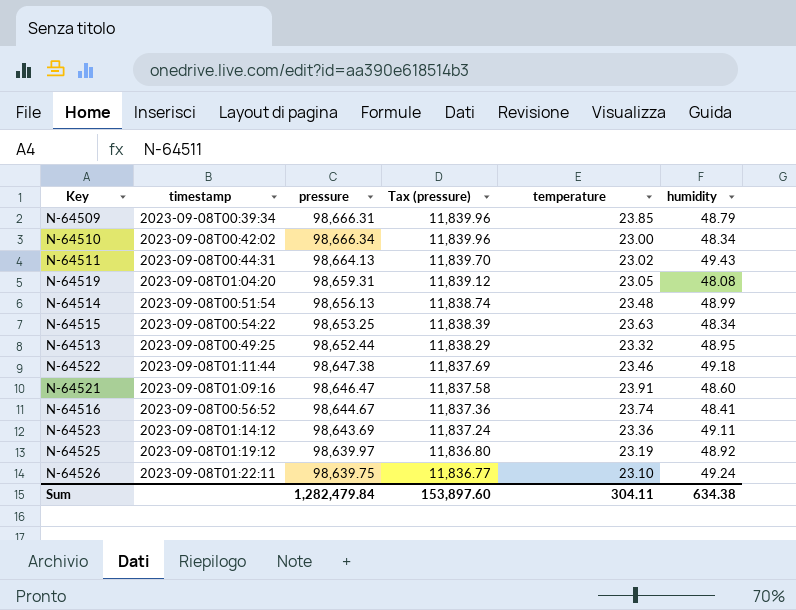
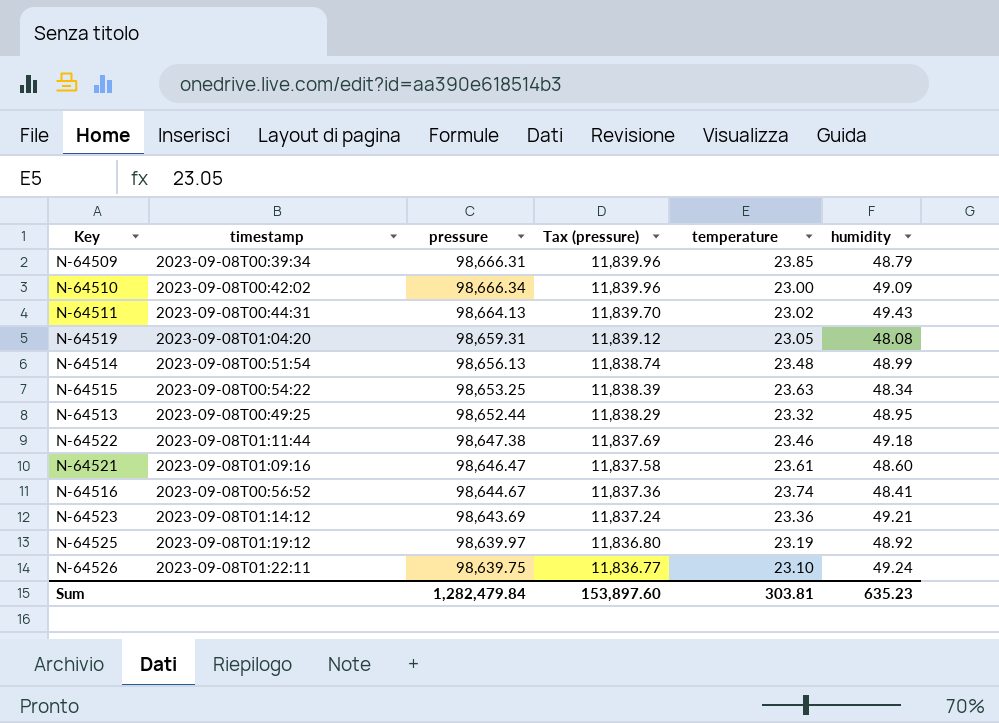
N-64510 | humidity: 48.34 -> 49.09
N-64521 | temperature: 23.91 -> 23.61
N-64523 | humidity: 49.11 -> 49.21
Sum | temperature: 304.11 -> 303.81
Sum | humidity: 634.38 -> 635.23

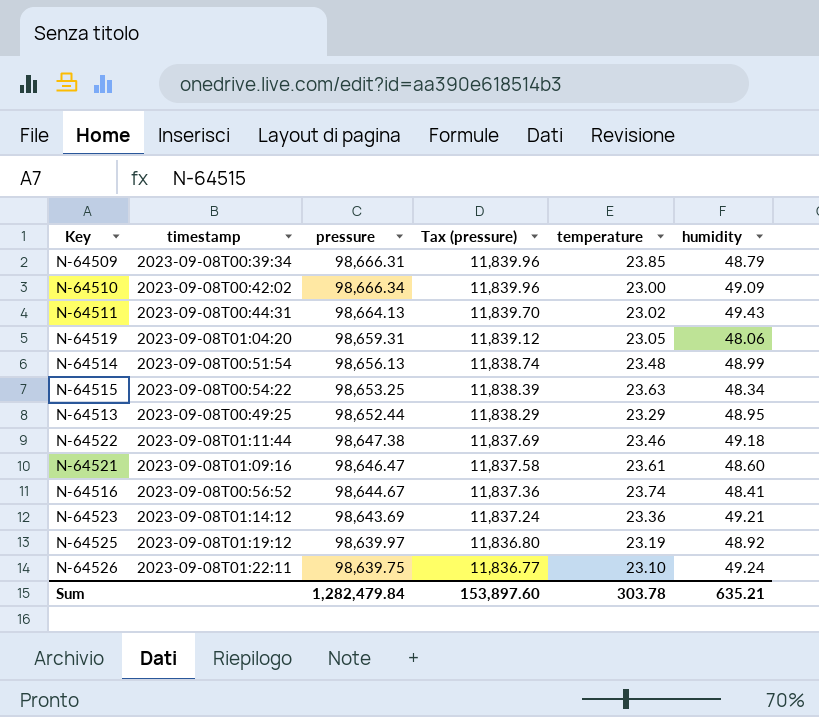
N-64519 | humidity: 48.08 -> 48.06
N-64513 | temperature: 23.32 -> 23.29
Sum | temperature: 303.81 -> 303.78
Sum | humidity: 635.23 -> 635.21

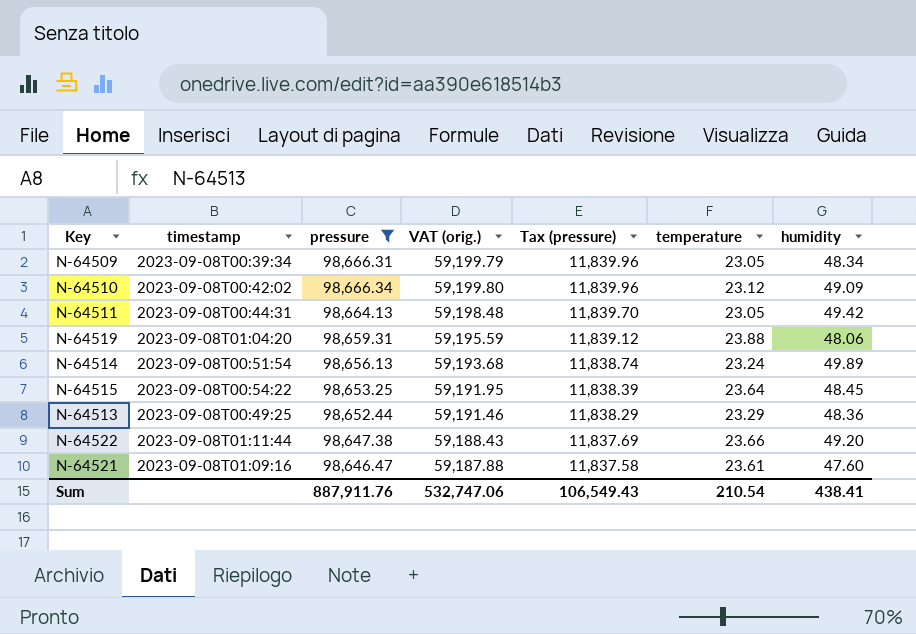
filter: none -> pressure >= 98,646.47
column VAT (orig.) | formula: none -> [pressure] * 0.6
N-64509 | temperature: 23.85 -> 23.05
N-64509 | humidity: 48.79 -> 48.34
N-64510 | temperature: 23.00 -> 23.12
N-64511 | temperature: 23.02 -> 23.05
N-64511 | humidity: 49.43 -> 49.42
N-64519 | temperature: 23.05 -> 23.88
N-64514 | temperature: 23.48 -> 23.24
N-64514 | humidity: 48.99 -> 49.89
N-64515 | temperature: 23.63 -> 23.64
N-64515 | humidity: 48.34 -> 48.45
N-64513 | humidity: 48.95 -> 48.36
N-64522 | temperature: 23.46 -> 23.66
N-64522 | humidity: 49.18 -> 49.20
N-64521 | humidity: 48.60 -> 47.60
Sum | pressure: 1,282,479.84 -> 887,911.76
Sum | Tax (pressure): 153,897.60 -> 106,549.43
Sum | temperature: 303.78 -> 210.54
Sum | humidity: 635.21 -> 438.41

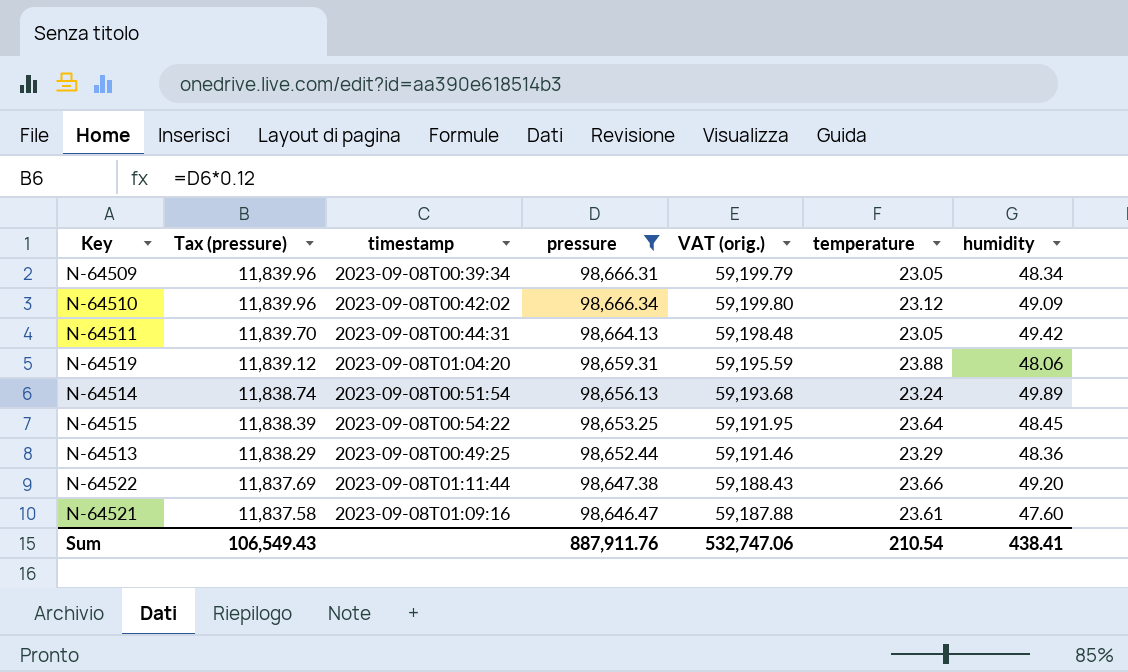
column Tax (pressure) | position: 5 -> 2

